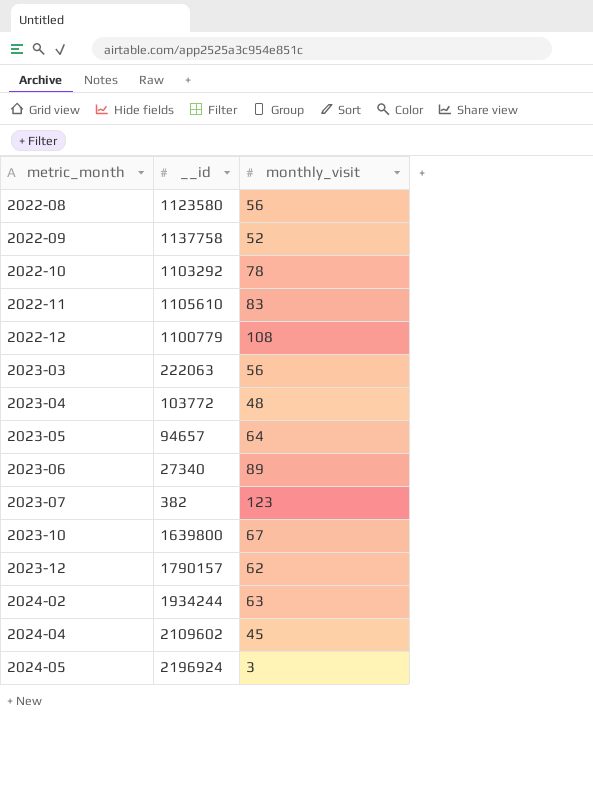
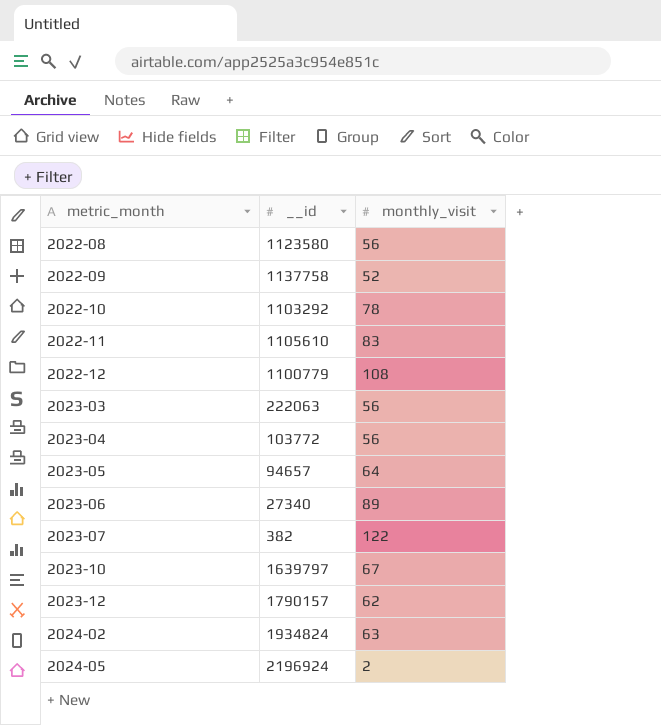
row 2024-04: 2109602 | 45 -> none
2023-04 | monthly_visit: 48 -> 56
2023-07 | monthly_visit: 123 -> 122
2023-10 | __id: 1639800 -> 1639797
2024-02 | __id: 1934244 -> 1934824
2024-05 | monthly_visit: 3 -> 2

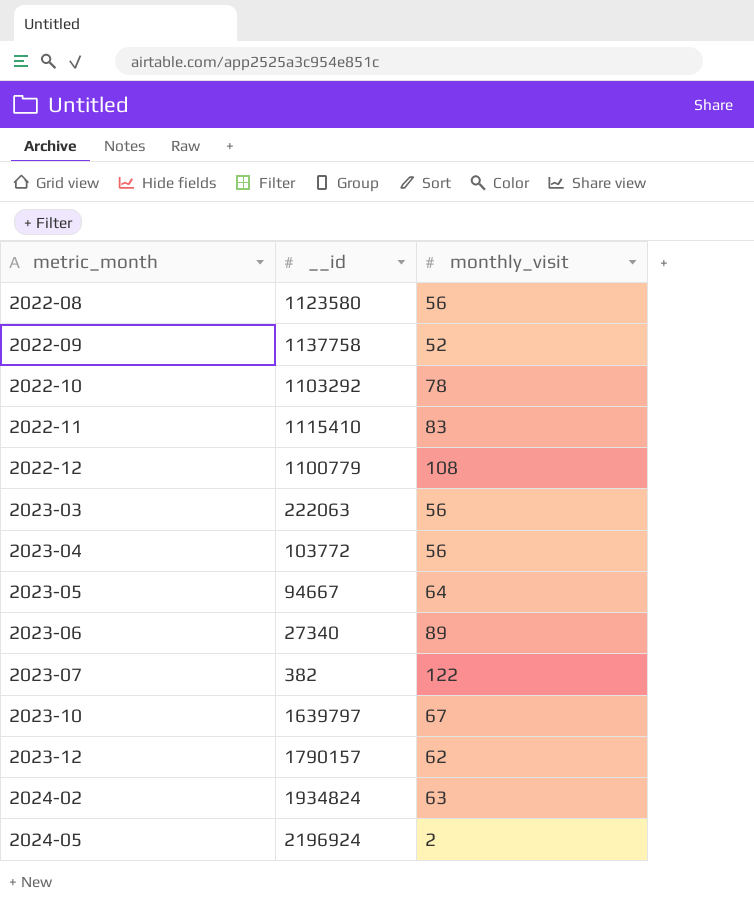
2022-11 | __id: 1105610 -> 1115410
2023-05 | __id: 94657 -> 94667

